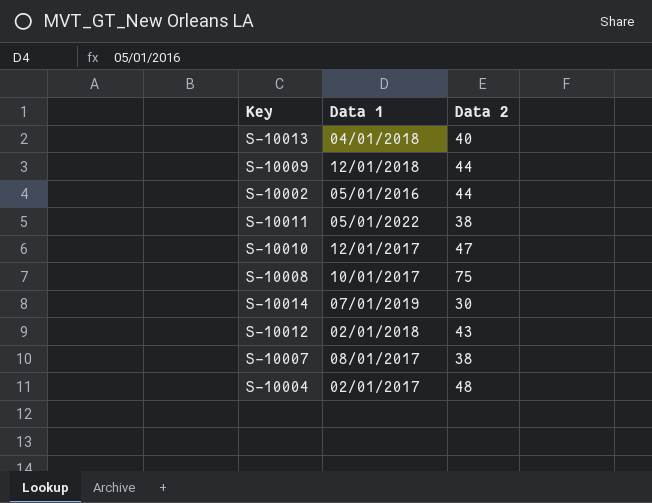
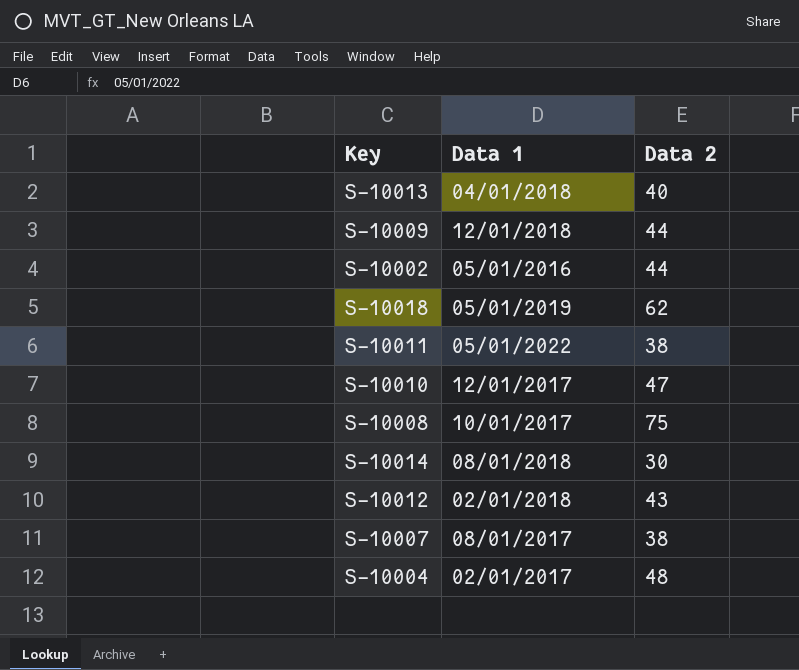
row S-10018: none -> 05/01/2019 | 62
S-10014 | Data 1: 07/01/2019 -> 08/01/2018

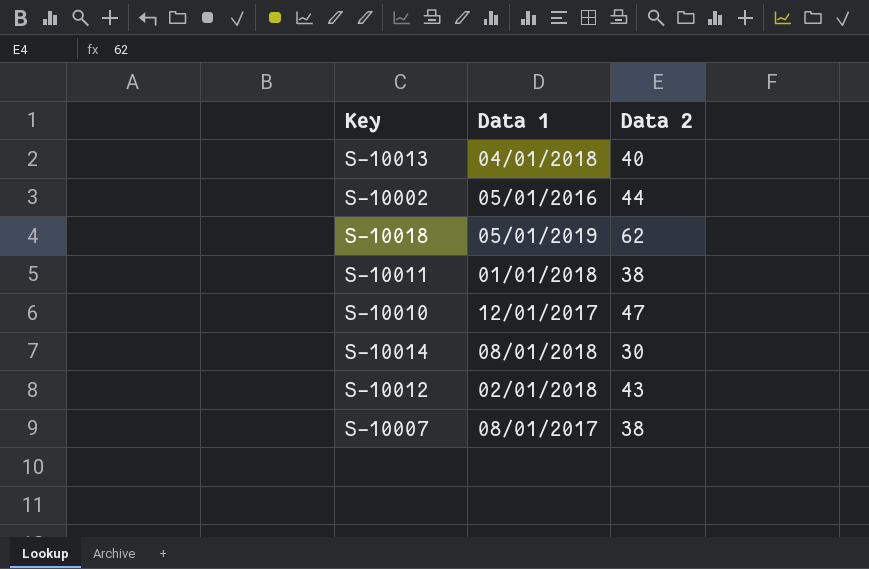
row S-10009: 12/01/2018 | 44 -> none
row S-10008: 10/01/2017 | 75 -> none
row S-10004: 02/01/2017 | 48 -> none
S-10011 | Data 1: 05/01/2022 -> 01/01/2018

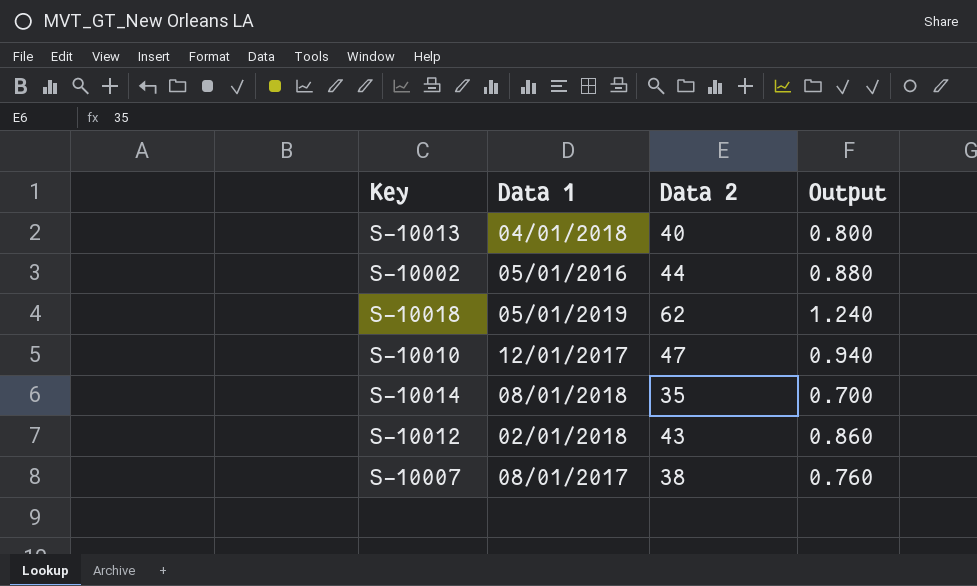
column Output | formula: none -> [Data 2] * 0.02
row S-10011: 01/01/2018 | 38 -> none
S-10014 | Data 2: 30 -> 35

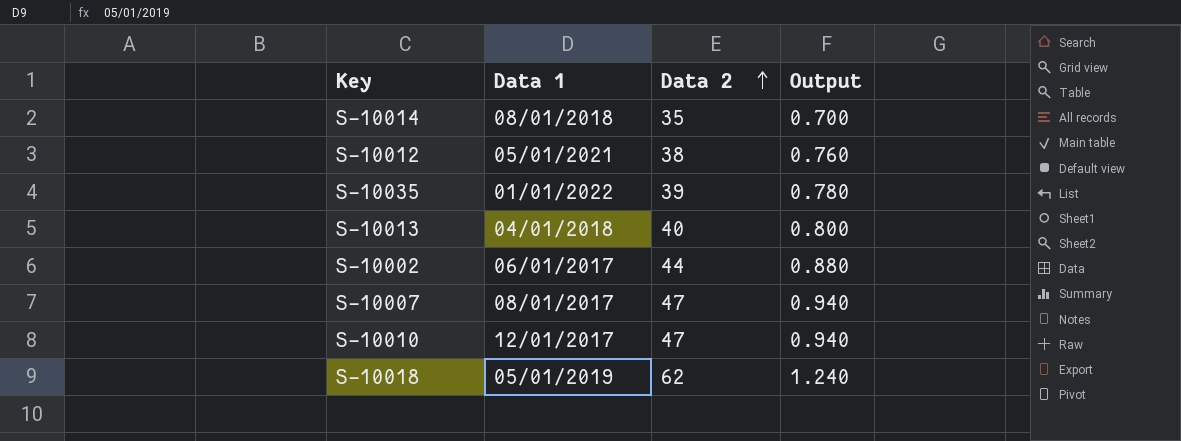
row order: none -> Data 2 ascending
S-10012 | Data 1: 02/01/2018 -> 05/01/2021
S-10012 | Data 2: 43 -> 38
S-10012 | Output: 0.860 -> 0.760
row S-10035: none -> 01/01/2022 | 39 | 0.780
S-10002 | Data 1: 05/01/2016 -> 06/01/2017
S-10007 | Data 2: 38 -> 47
S-10007 | Output: 0.760 -> 0.940

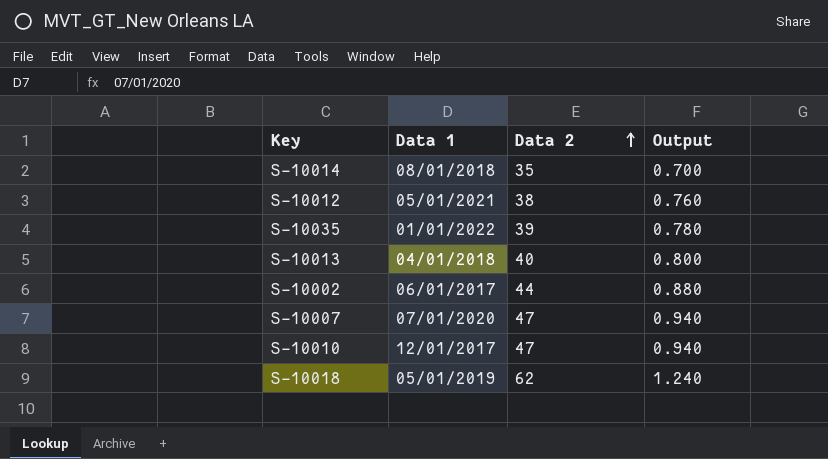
S-10007 | Data 1: 08/01/2017 -> 07/01/2020

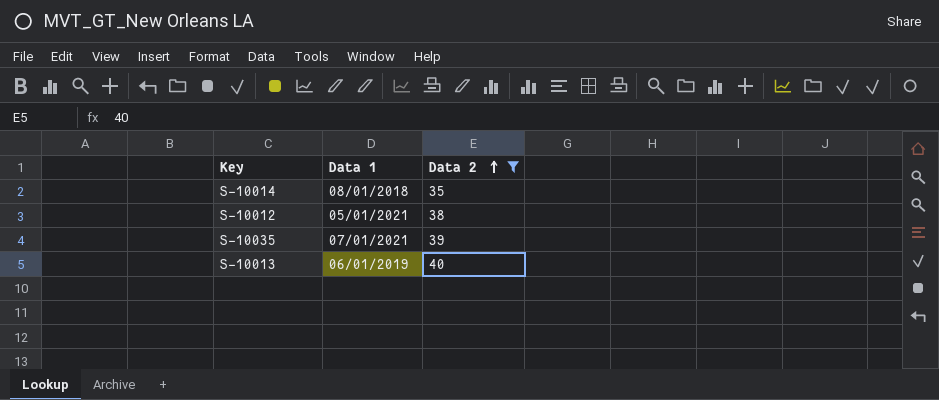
filter: none -> Data 2 <= 40
column Output | formula: [Data 2] * 0.02 -> none
S-10035 | Data 1: 01/01/2022 -> 07/01/2021
S-10013 | Data 1: 04/01/2018 -> 06/01/2019

